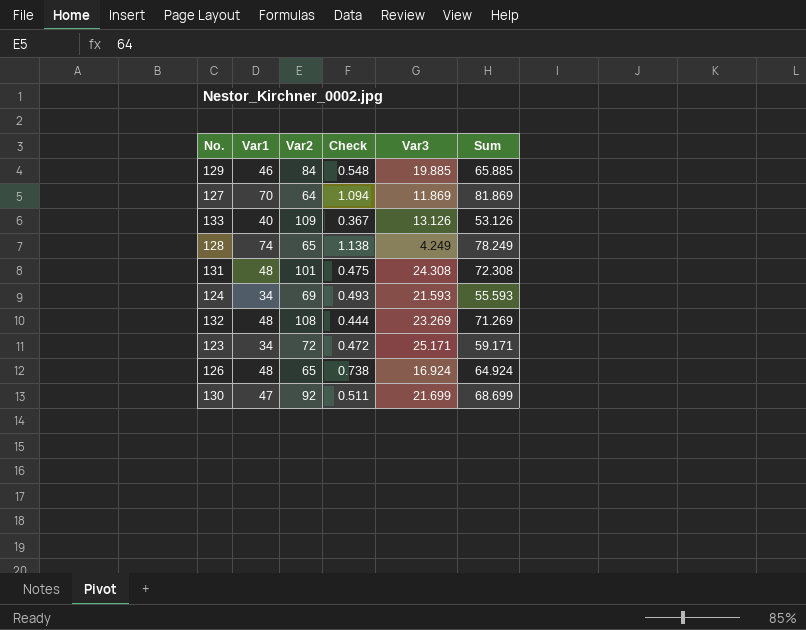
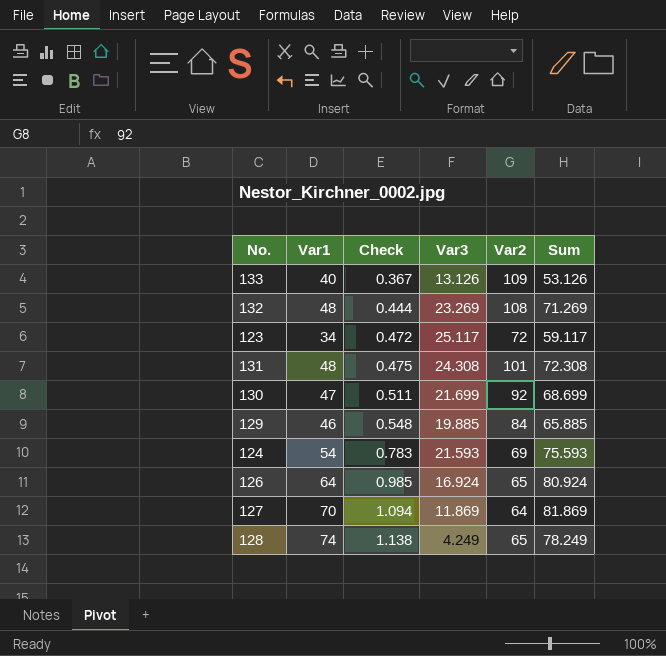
row order: none -> Check ascending
column Var2 | position: 3 -> 5
123 | Var3: 25.171 -> 25.117
123 | Sum: 59.171 -> 59.117
124 | Var1: 34 -> 54
124 | Check: 0.493 -> 0.783
124 | Sum: 55.593 -> 75.593
126 | Var1: 48 -> 64
126 | Check: 0.738 -> 0.985
126 | Sum: 64.924 -> 80.924

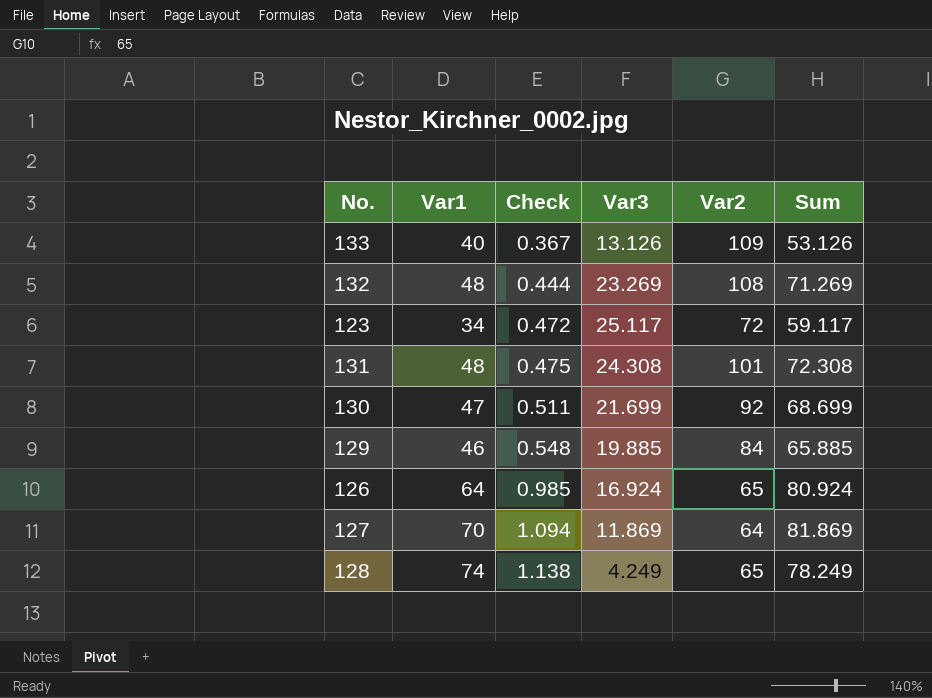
row 124: 54 | 0.783 | 21.593 | 69 | 75.593 -> none

